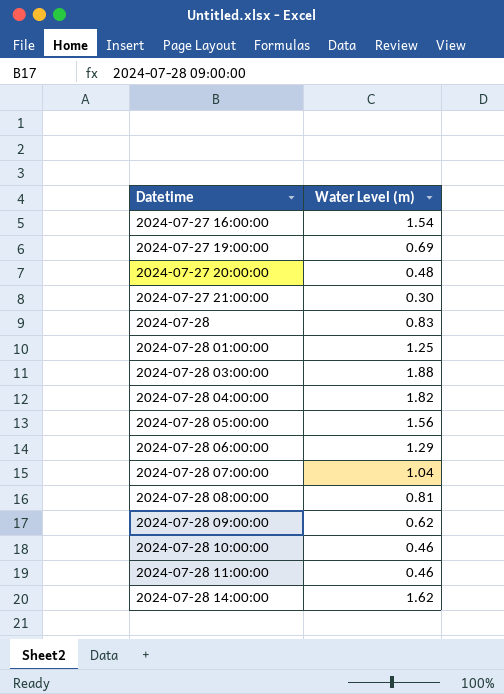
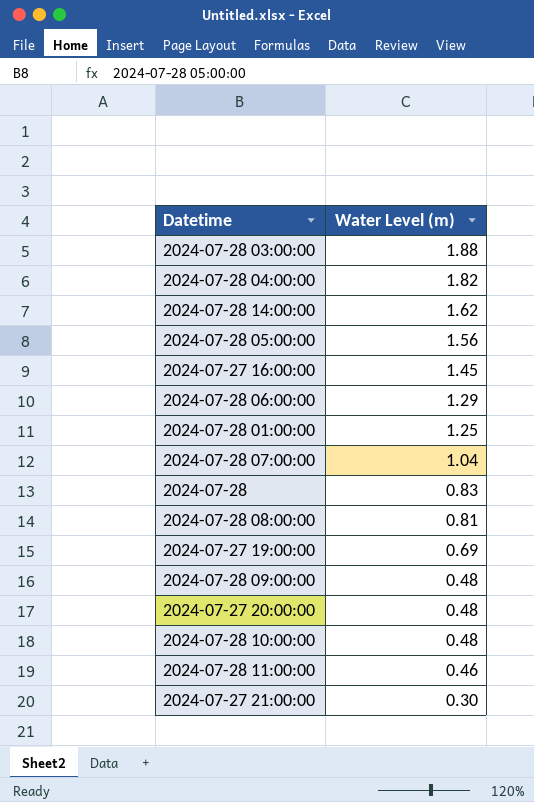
row order: Datetime ascending -> Water Level (m) descending
2024-07-27 16:00:00 | Water Level (m): 1.54 -> 1.45
2024-07-28 09:00:00 | Water Level (m): 0.62 -> 0.48
2024-07-28 10:00:00 | Water Level (m): 0.46 -> 0.48

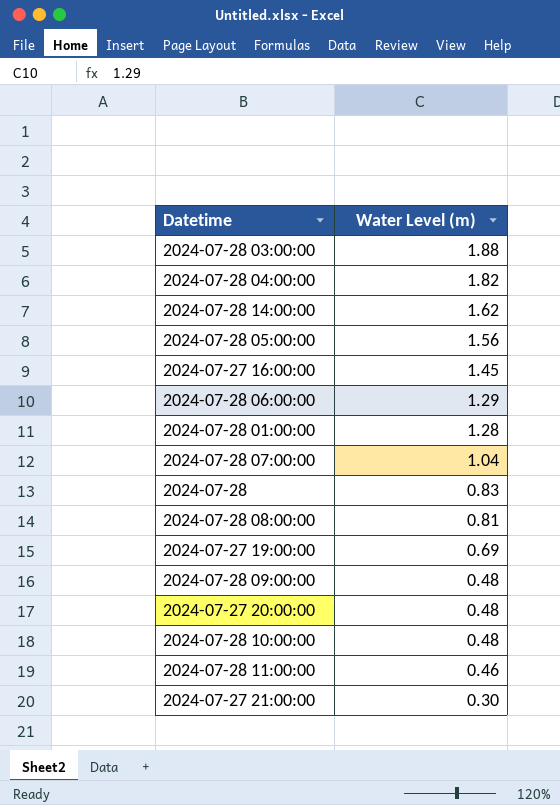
2024-07-28 01:00:00 | Water Level (m): 1.25 -> 1.28

